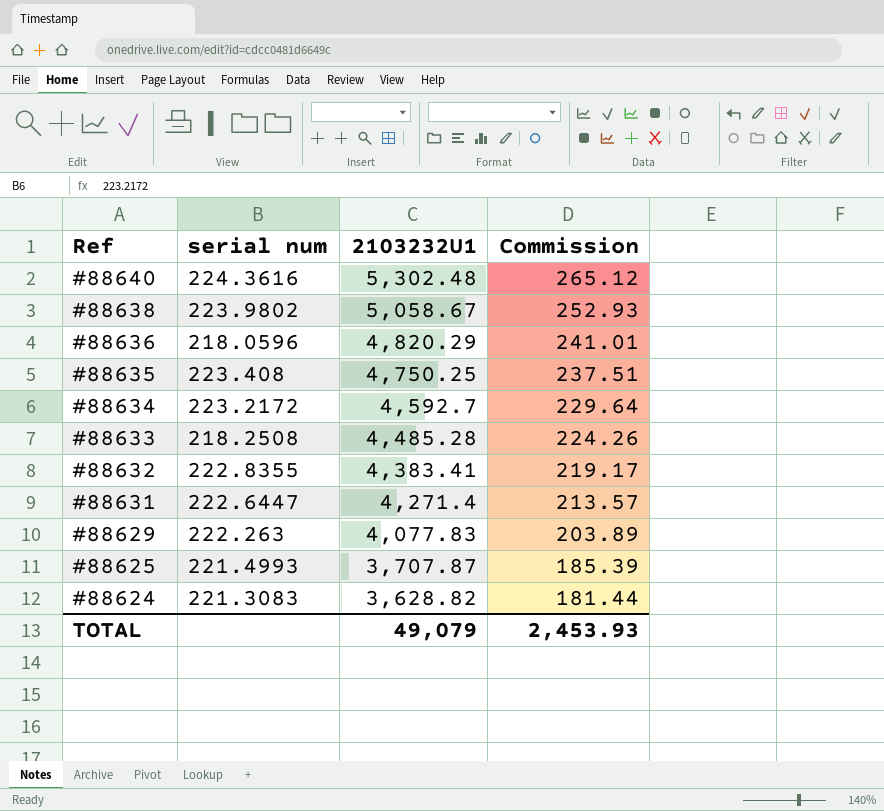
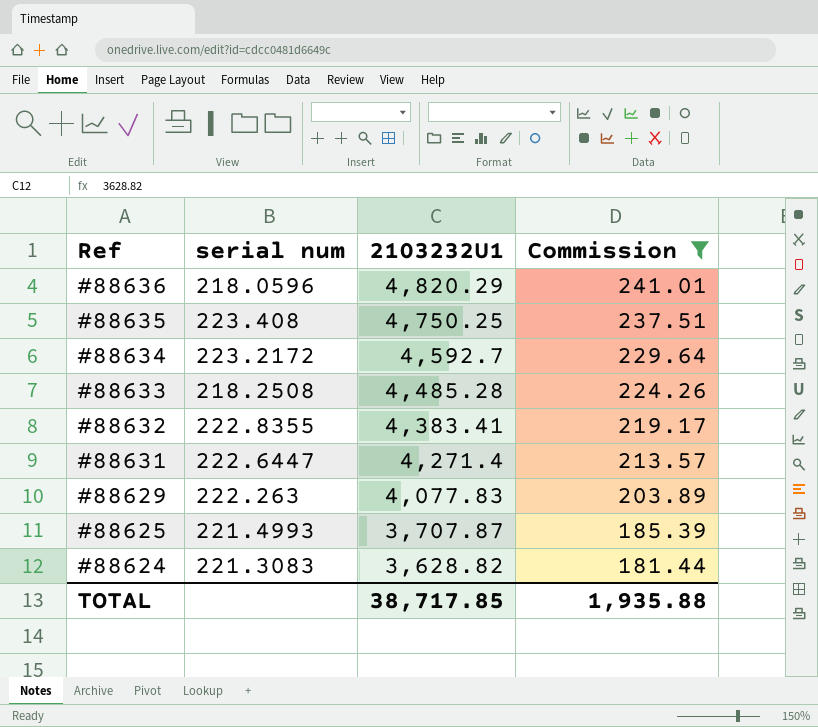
filter: none -> Commission <= 241.01
TOTAL | 2103232U1: 49,079 -> 38,717.85
TOTAL | Commission: 2,453.93 -> 1,935.88

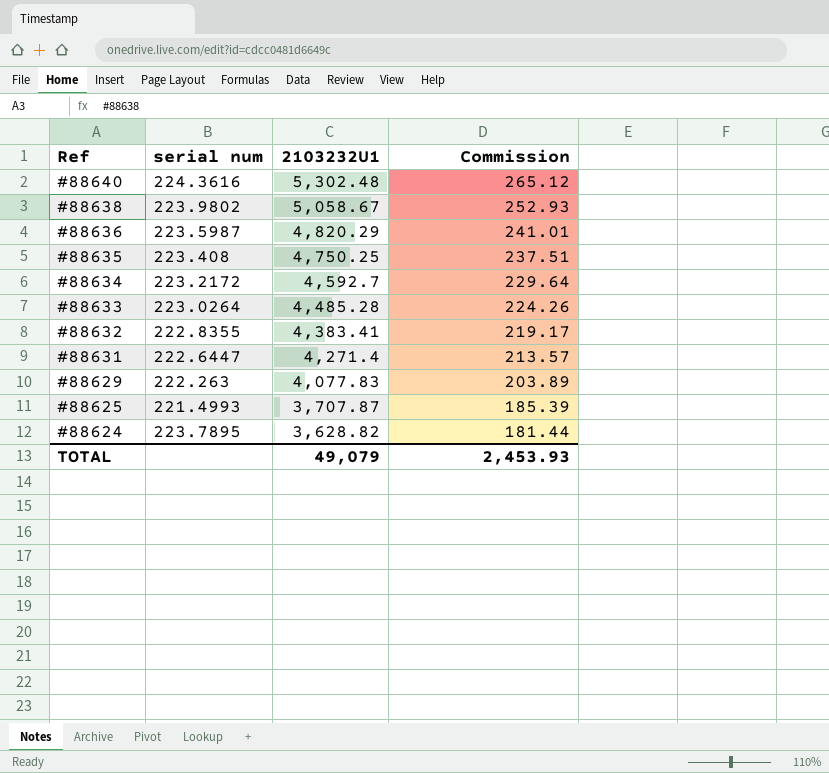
filter: Commission <= 241.01 -> none
#88636 | serial num: 218.0596 -> 223.5987
#88633 | serial num: 218.2508 -> 223.0264
#88624 | serial num: 221.3083 -> 223.7895
TOTAL | 2103232U1: 38,717.85 -> 49,079
TOTAL | Commission: 1,935.88 -> 2,453.93

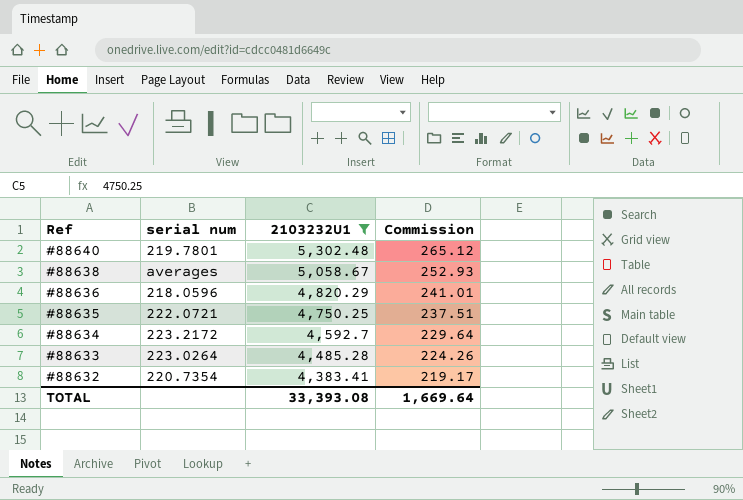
filter: none -> 2103232U1 >= 4,383.41
#88640 | serial num: 224.3616 -> 219.7801
#88638 | serial num: 223.9802 -> averages
#88636 | serial num: 223.5987 -> 218.0596
#88635 | serial num: 223.408 -> 222.0721
#88632 | serial num: 222.8355 -> 220.7354
TOTAL | 2103232U1: 49,079 -> 33,393.08
TOTAL | Commission: 2,453.93 -> 1,669.64

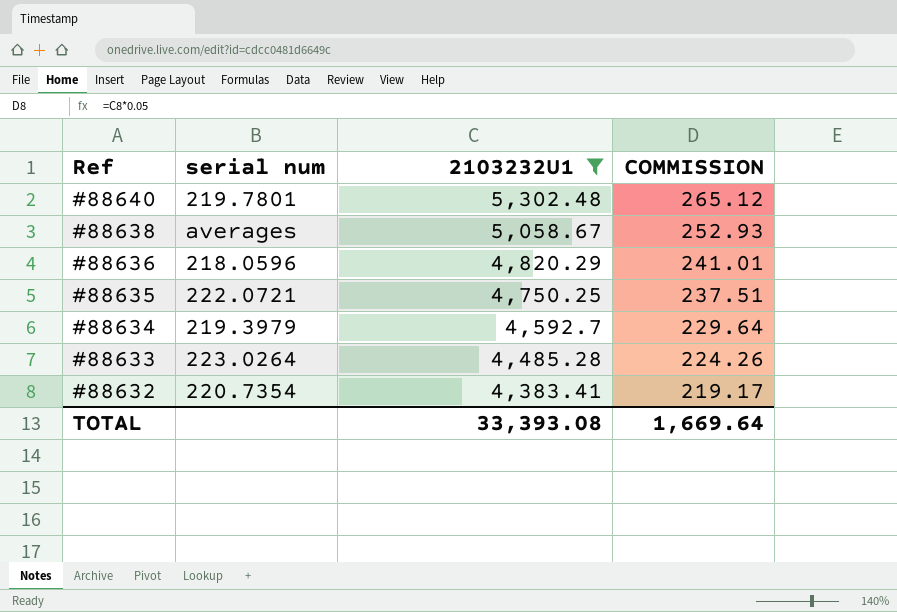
column name: Commission -> COMMISSION
#88634 | serial num: 223.2172 -> 219.3979

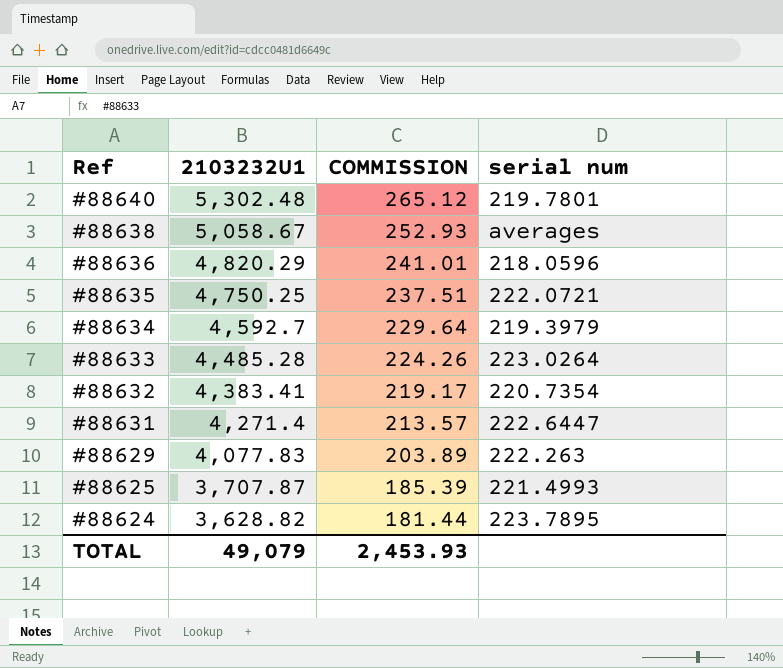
filter: 2103232U1 >= 4,383.41 -> none
column serial num | position: 2 -> 4
TOTAL | 2103232U1: 33,393.08 -> 49,079
TOTAL | COMMISSION: 1,669.64 -> 2,453.93

